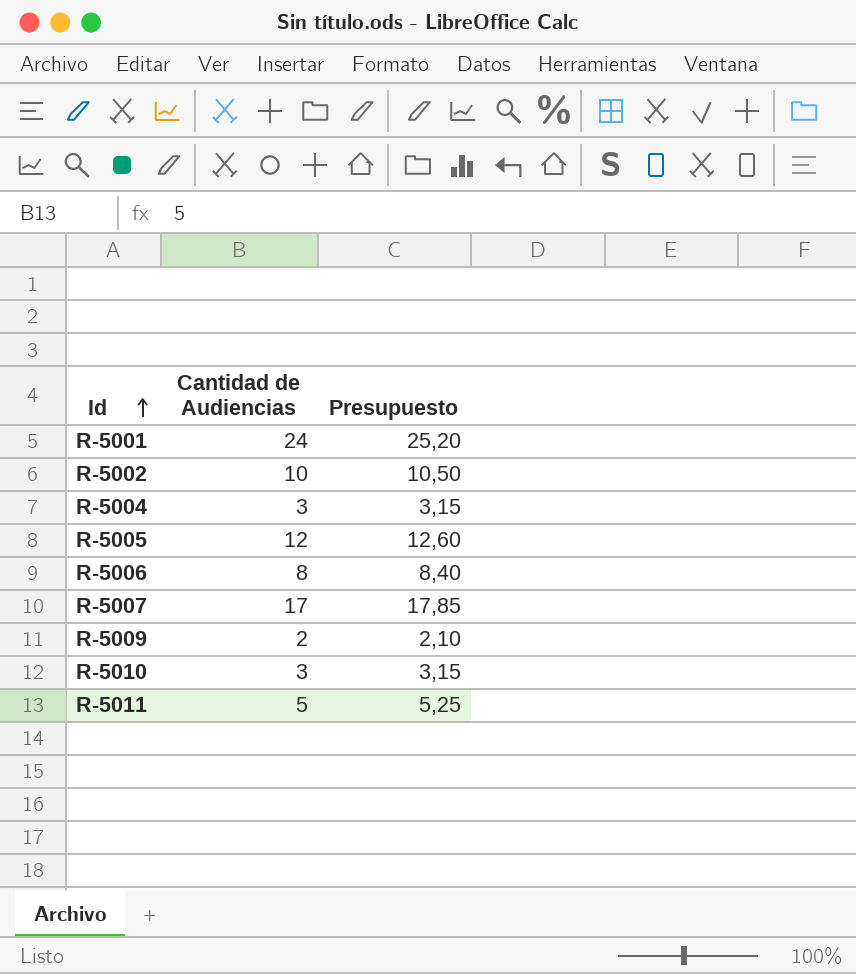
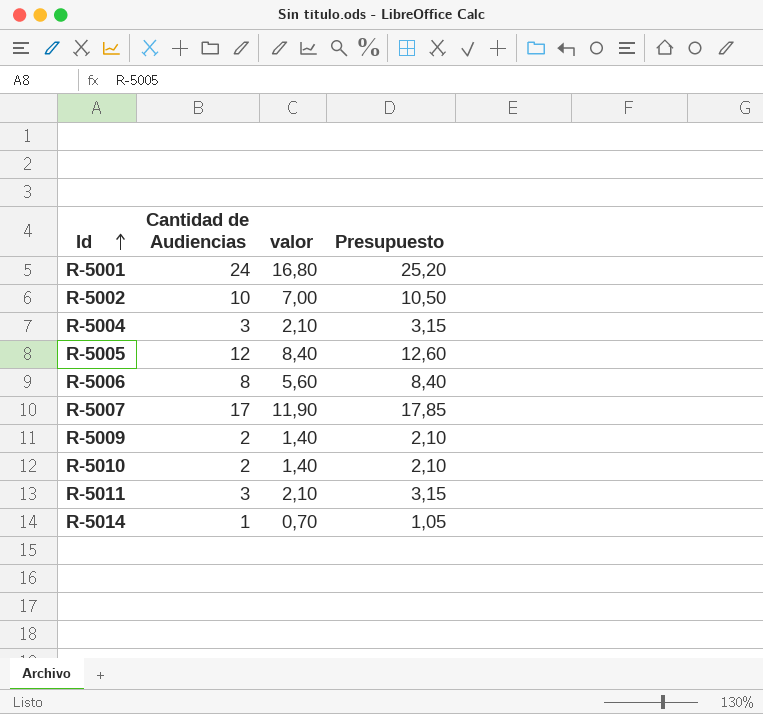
column valor | formula: none -> [Cantidad de Audiencias] * 0,7
R-5010 | Cantidad de Audiencias: 3 -> 2
R-5010 | Presupuesto: 3,15 -> 2,10
R-5011 | Cantidad de Audiencias: 5 -> 3
R-5011 | Presupuesto: 5,25 -> 3,15
row R-5014: none -> 1 | 0,70 | 1,05

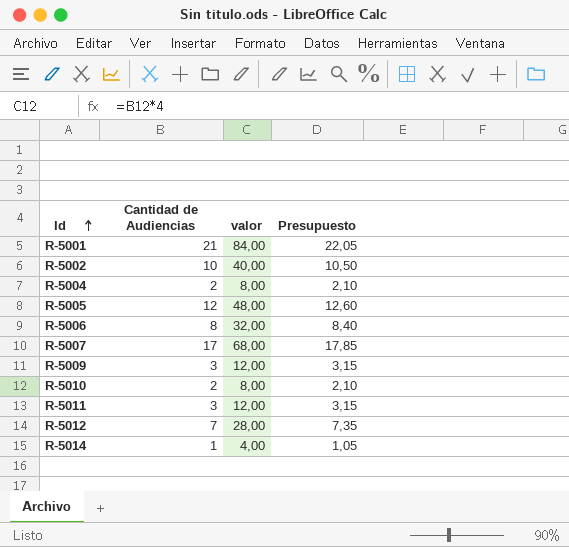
column valor | formula: [Cantidad de Audiencias] * 0,7 -> [Cantidad de Audiencias] * 4
R-5001 | Cantidad de Audiencias: 24 -> 21
R-5001 | Presupuesto: 25,20 -> 22,05
R-5004 | Cantidad de Audiencias: 3 -> 2
R-5004 | Presupuesto: 3,15 -> 2,10
R-5009 | Cantidad de Audiencias: 2 -> 3
R-5009 | Presupuesto: 2,10 -> 3,15
row R-5012: none -> 7 | 28,00 | 7,35

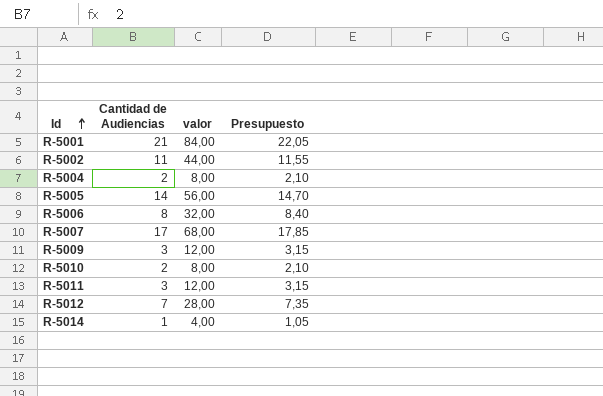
R-5002 | Cantidad de Audiencias: 10 -> 11
R-5002 | valor: 40,00 -> 44,00
R-5002 | Presupuesto: 10,50 -> 11,55
R-5005 | Cantidad de Audiencias: 12 -> 14
R-5005 | valor: 48,00 -> 56,00
R-5005 | Presupuesto: 12,60 -> 14,70

